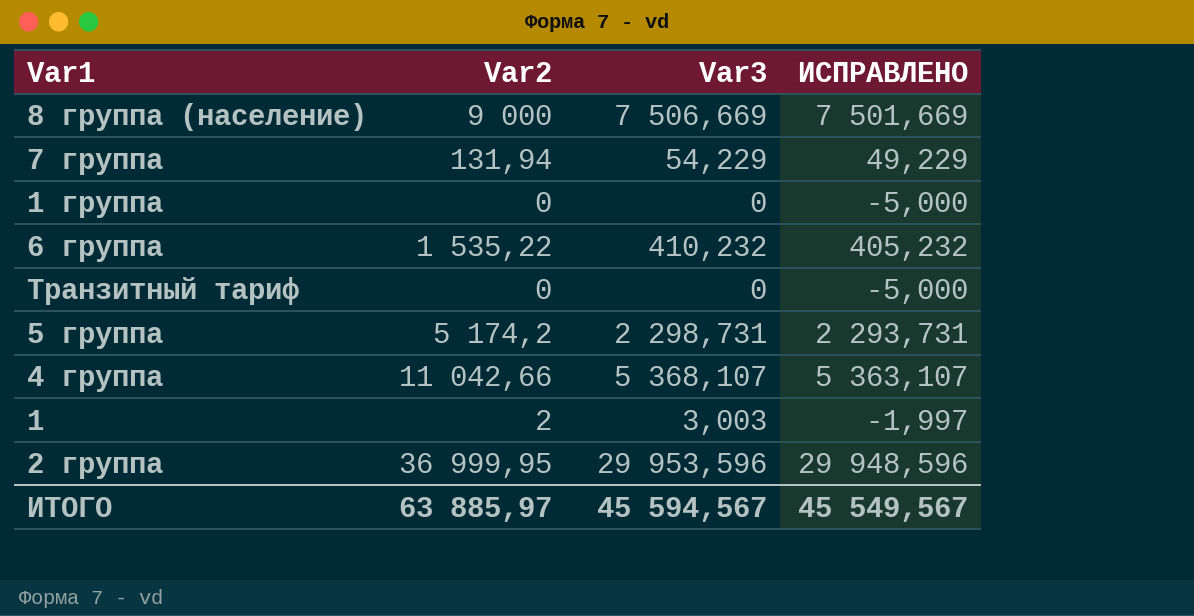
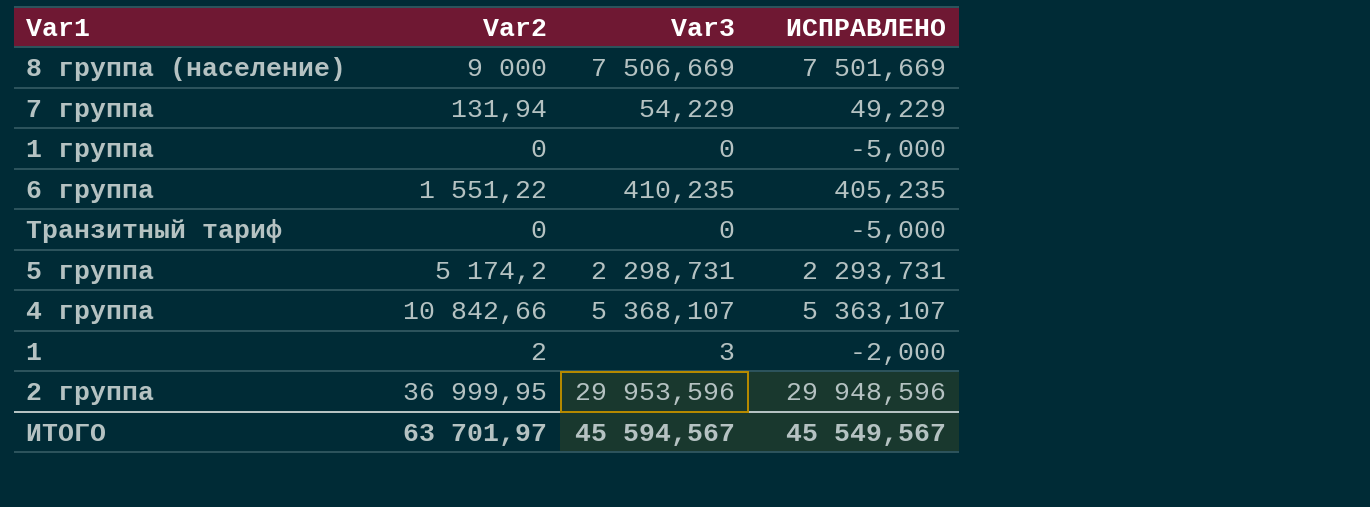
6 группа | Var2: 1 535,22 -> 1 551,22
6 группа | Var3: 410,232 -> 410,235
6 группа | ИСПРАВЛЕНО: 405,232 -> 405,235
4 группа | Var2: 11 042,66 -> 10 842,66
1 | Var3: 3,003 -> 3
1 | ИСПРАВЛЕНО: -1,997 -> -2,000
ИТОГО | Var2: 63 885,97 -> 63 701,97

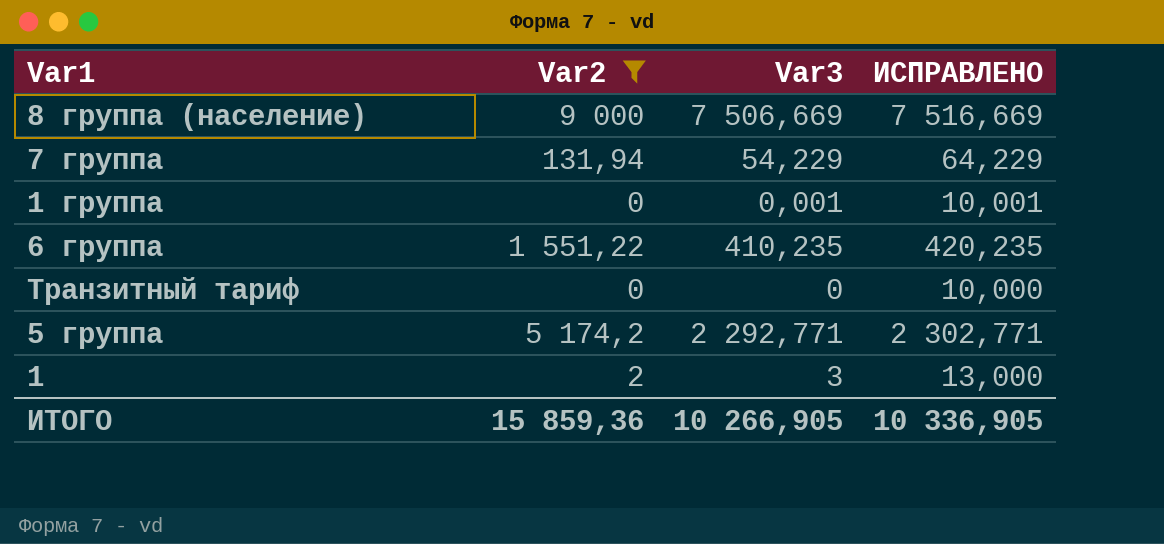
filter: none -> Var2 <= 9 000
column ИСПРАВЛЕНО | formula: [Var3] - 5 -> [Var3] + 10
1 группа | Var3: 0 -> 0,001
5 группа | Var3: 2 298,731 -> 2 292,771
ИТОГО | Var2: 63 701,97 -> 15 859,36
ИТОГО | Var3: 45 594,567 -> 10 266,905
ИТОГО | ИСПРАВЛЕНО: 45 549,567 -> 10 336,905

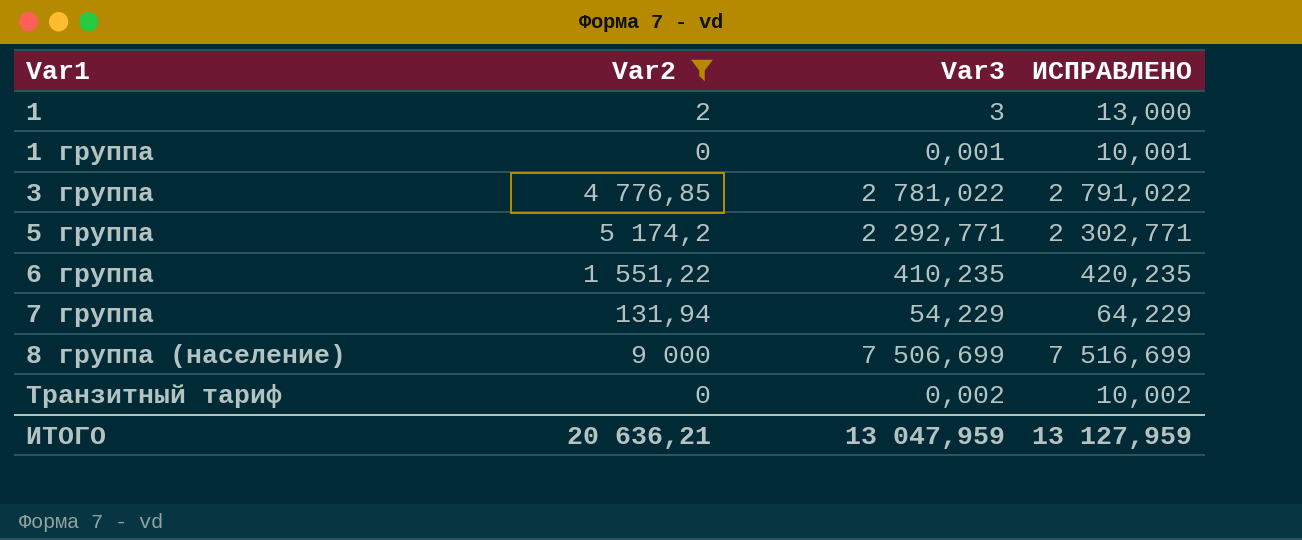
row order: none -> Var1 ascending
row 3 группа: none -> 4 776,85 | 2 781,022 | 2 791,022
8 группа (население) | Var3: 7 506,669 -> 7 506,699
8 группа (население) | ИСПРАВЛЕНО: 7 516,669 -> 7 516,699
Транзитный тариф | Var3: 0 -> 0,002
Транзитный тариф | ИСПРАВЛЕНО: 10,000 -> 10,002
ИТОГО | Var2: 15 859,36 -> 20 636,21
ИТОГО | Var3: 10 266,905 -> 13 047,959
ИТОГО | ИСПРАВЛЕНО: 10 336,905 -> 13 127,959

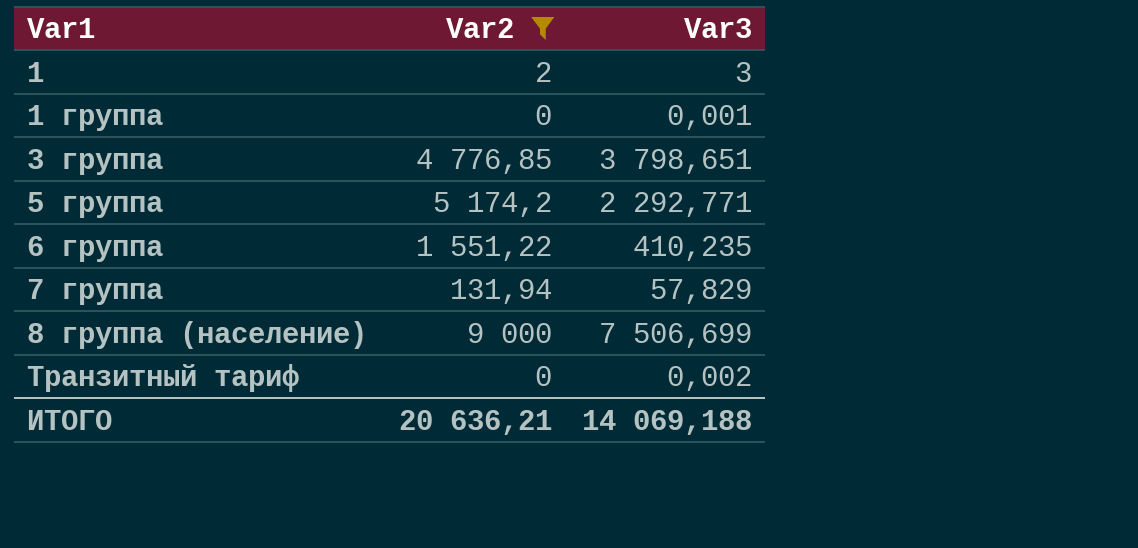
column ИСПРАВЛЕНО | formula: [Var3] + 10 -> none
3 группа | Var3: 2 781,022 -> 3 798,651
7 группа | Var3: 54,229 -> 57,829
ИТОГО | Var3: 13 047,959 -> 14 069,188

